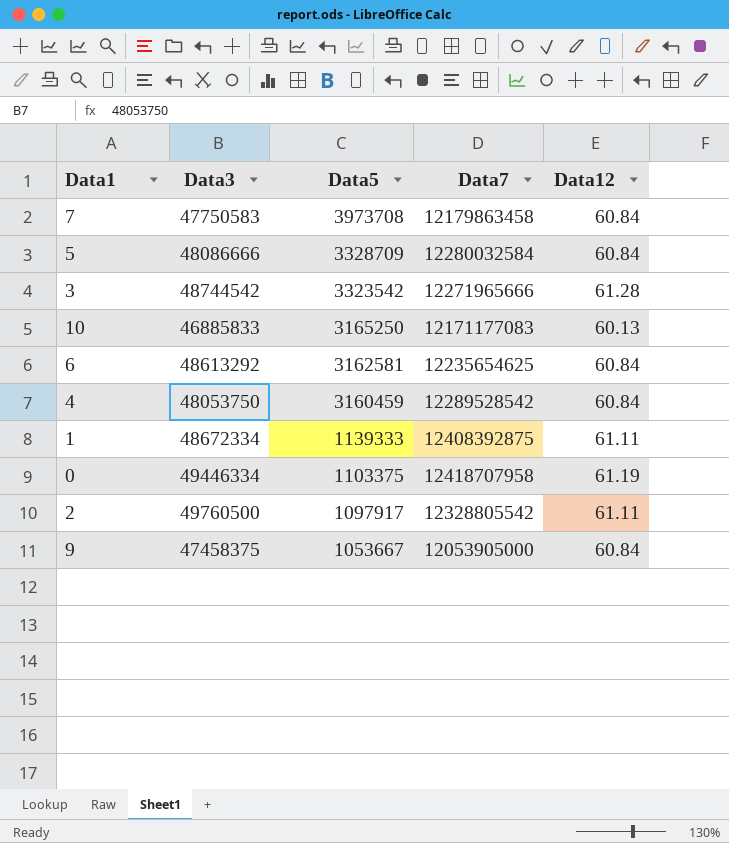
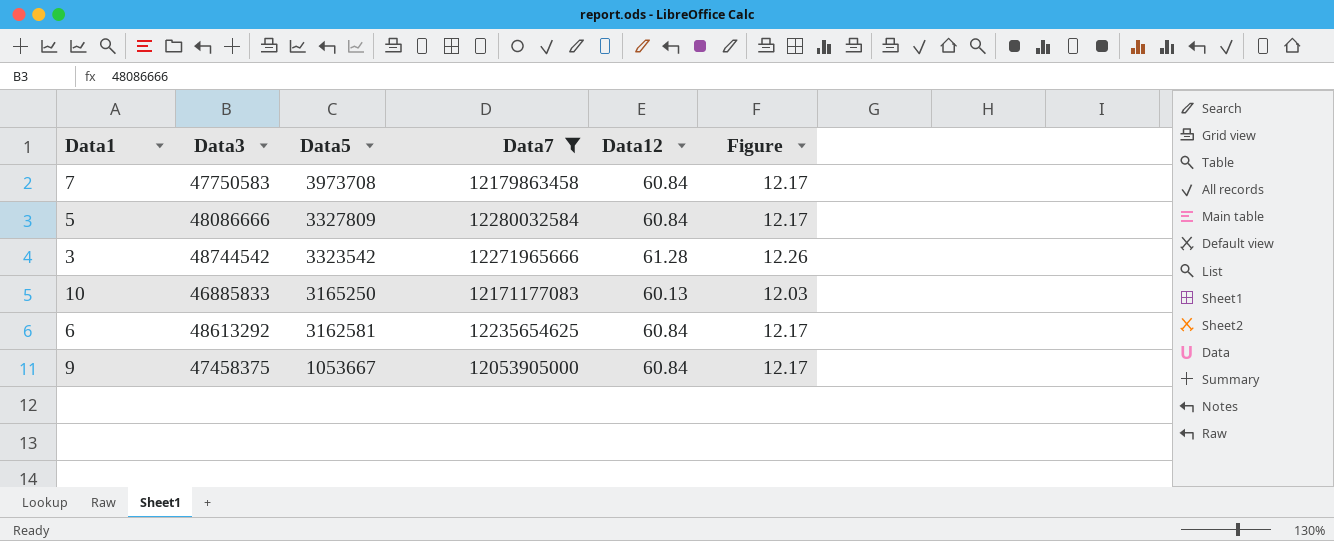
filter: none -> Data7 <= 12280032584
column Figure | formula: none -> [Data12] * 0.2
5 | Data5: 3328709 -> 3327809

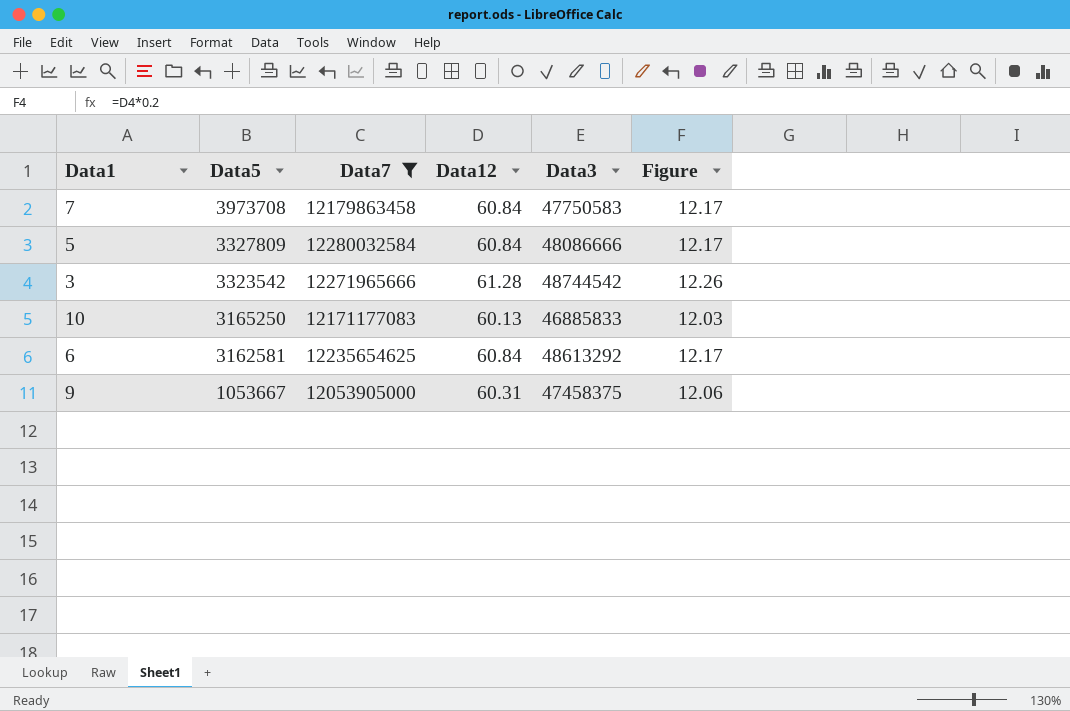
column Data3 | position: 2 -> 5
9 | Data12: 60.84 -> 60.31
9 | Figure: 12.17 -> 12.06

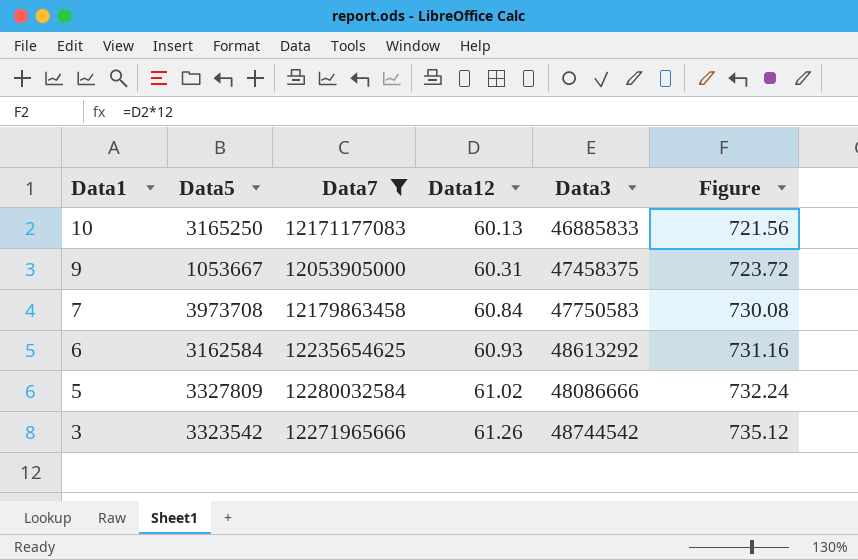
row order: Data5 descending -> Data1 descending
column Figure | formula: [Data12] * 0.2 -> [Data12] * 12
6 | Data5: 3162581 -> 3162584
6 | Data12: 60.84 -> 60.93
5 | Data12: 60.84 -> 61.02
3 | Data12: 61.28 -> 61.26

